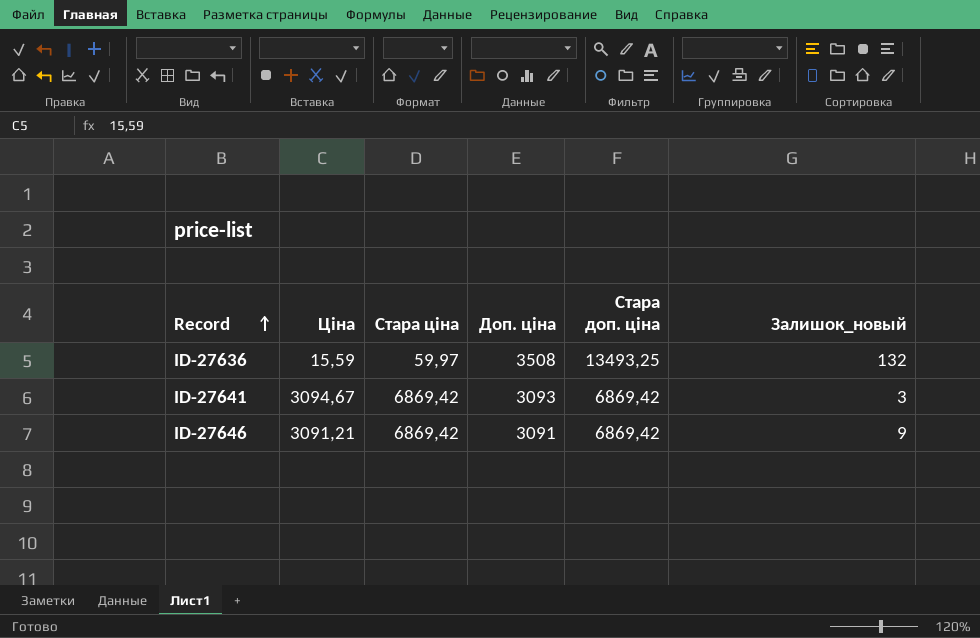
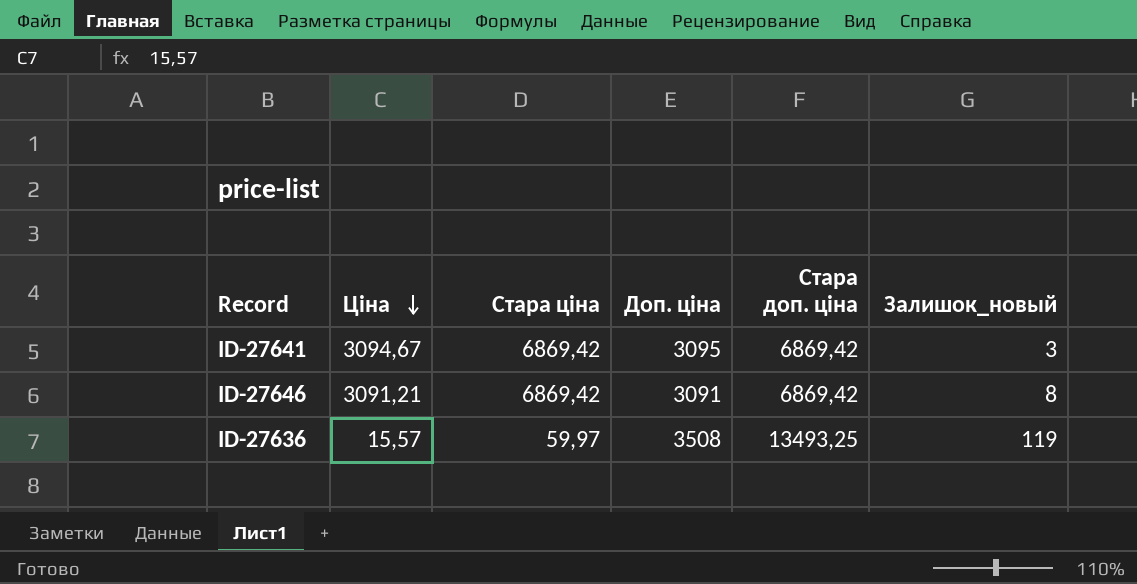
row order: Record ascending -> Ціна descending
ID-27641 | Доп. ціна: 3093 -> 3095
ID-27646 | Залишок_новый: 9 -> 8
ID-27636 | Ціна: 15,59 -> 15,57
ID-27636 | Залишок_новый: 132 -> 119

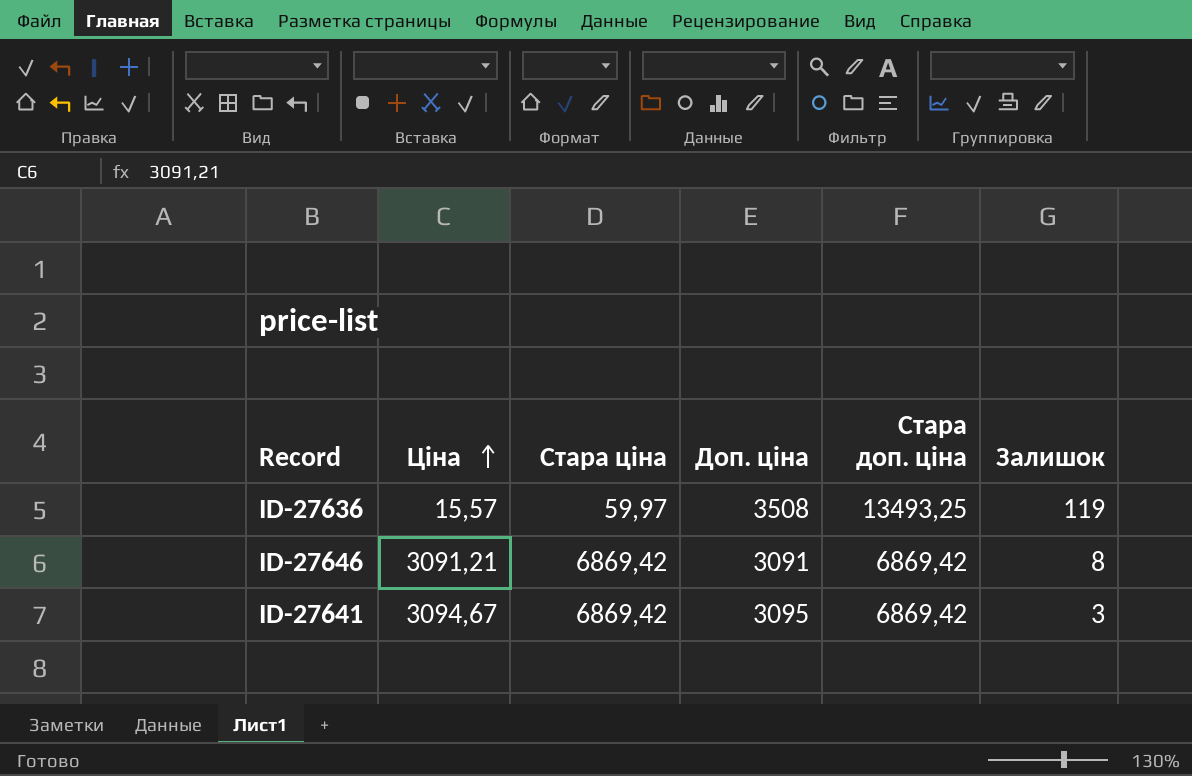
row order: Ціна descending -> Ціна ascending
column name: Залишок_новый -> Залишок

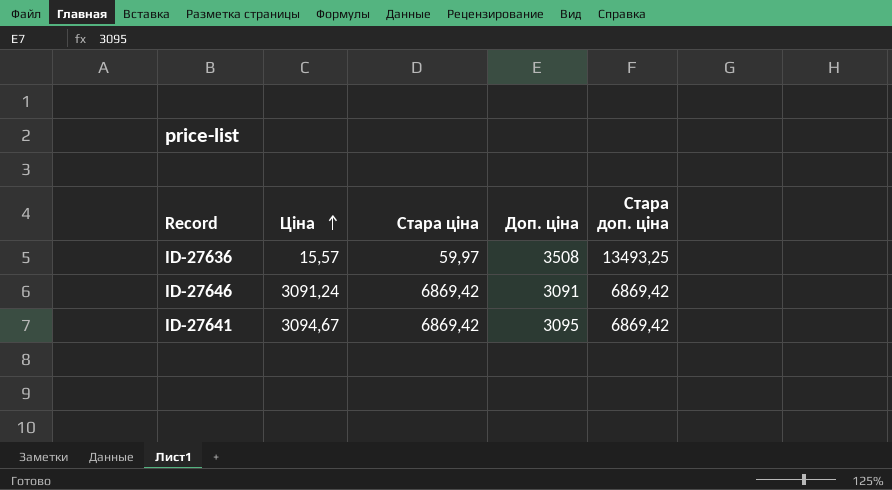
column Залишок | position: 6 -> none
ID-27646 | Ціна: 3091,21 -> 3091,24

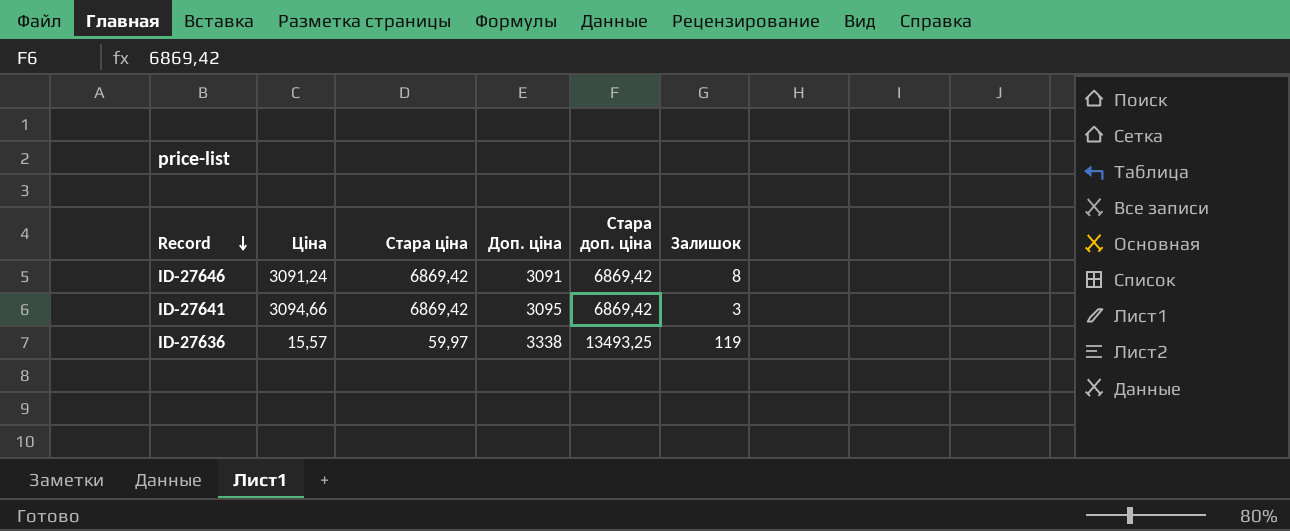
row order: Ціна ascending -> Record descending
column Залишок | position: none -> 6
ID-27641 | Ціна: 3094,67 -> 3094,66
ID-27636 | Доп. ціна: 3508 -> 3338

